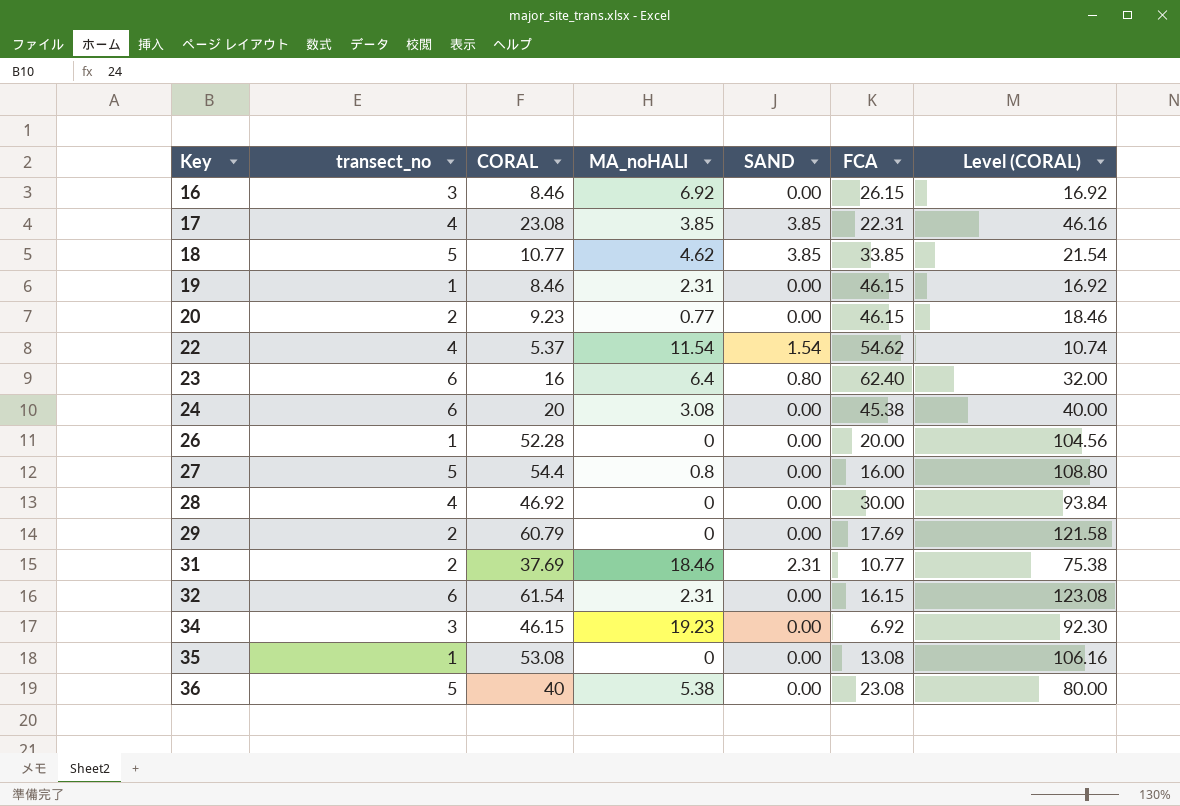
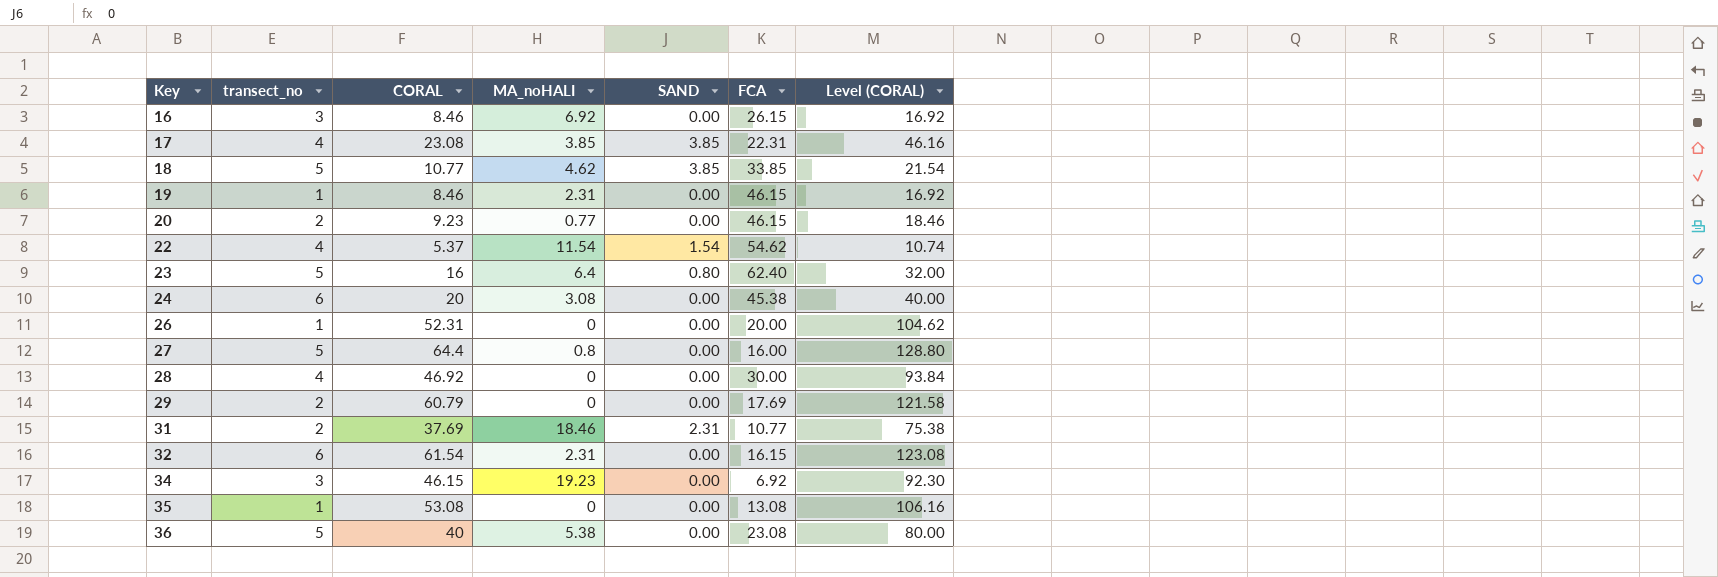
23 | transect_no: 6 -> 5
26 | CORAL: 52.28 -> 52.31
26 | Level (CORAL): 104.56 -> 104.62
27 | CORAL: 54.4 -> 64.4
27 | Level (CORAL): 108.80 -> 128.80

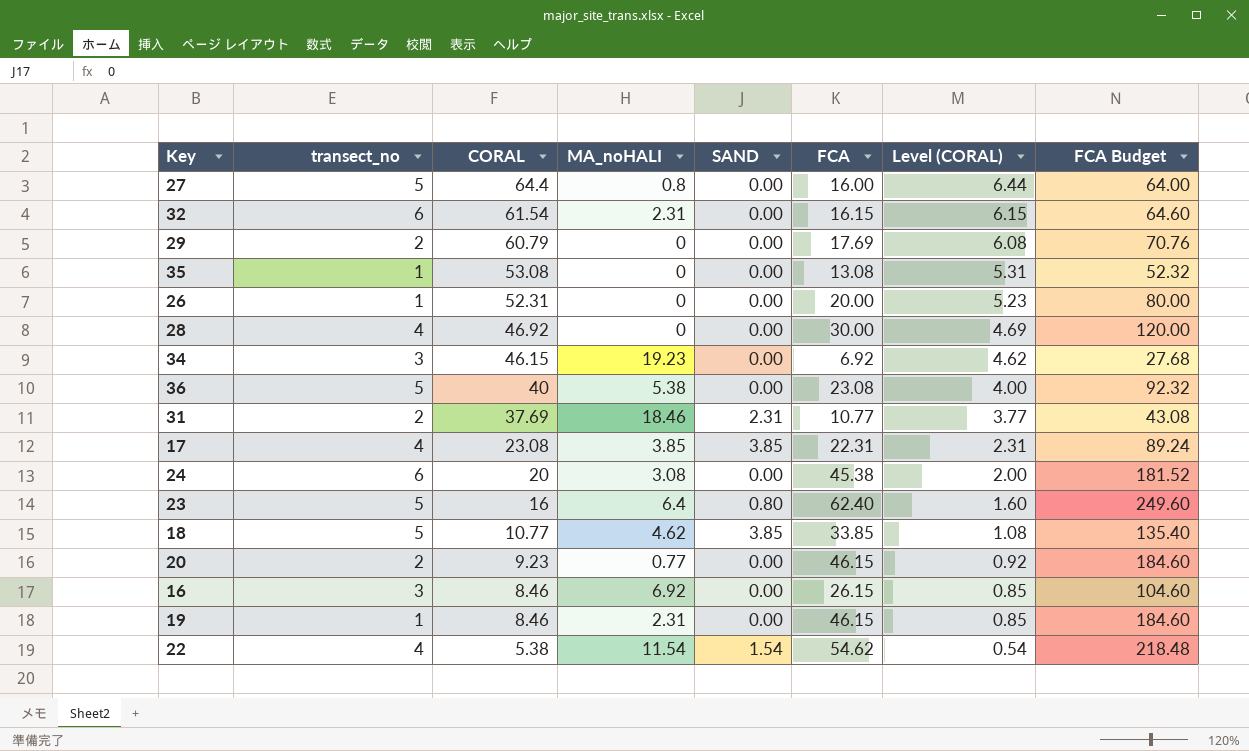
row order: Key ascending -> CORAL descending
column Level (CORAL) | formula: [CORAL] * 2 -> [CORAL] * 0.1
column FCA Budget | formula: none -> [FCA] * 4
22 | CORAL: 5.37 -> 5.38

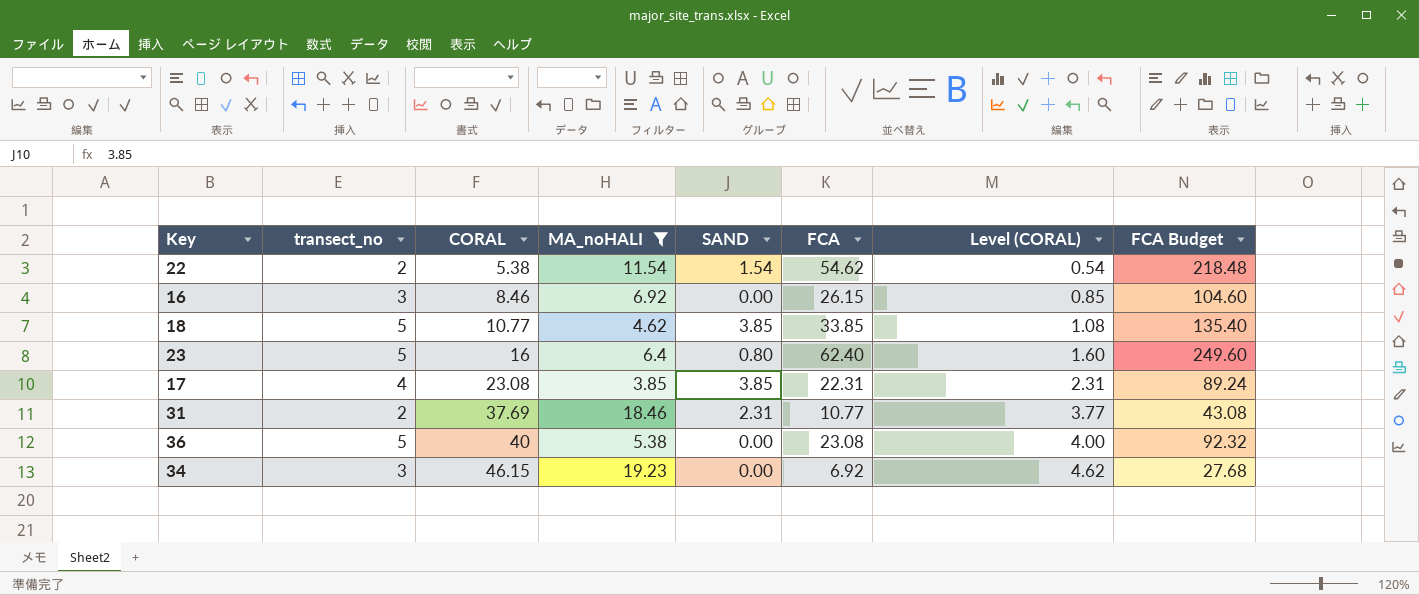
filter: none -> MA_noHALI >= 3.85
row order: CORAL descending -> CORAL ascending
22 | transect_no: 4 -> 2

